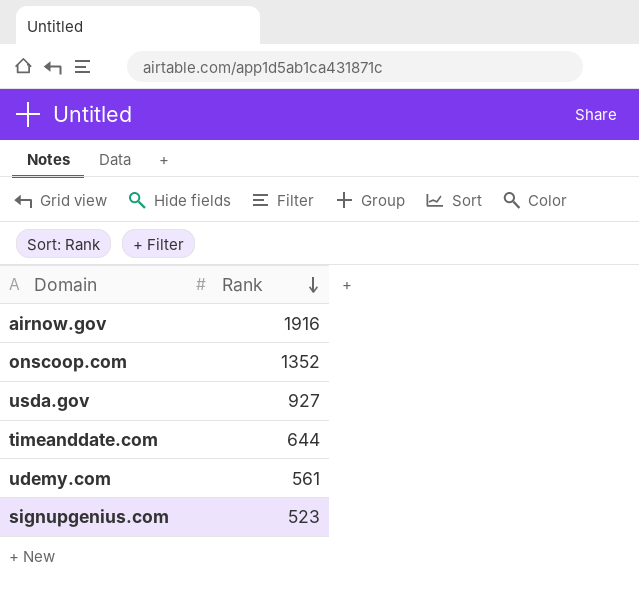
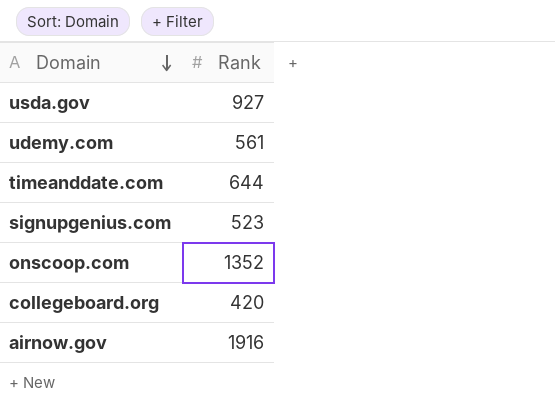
row order: Rank descending -> Domain descending
row collegeboard.org: none -> 420

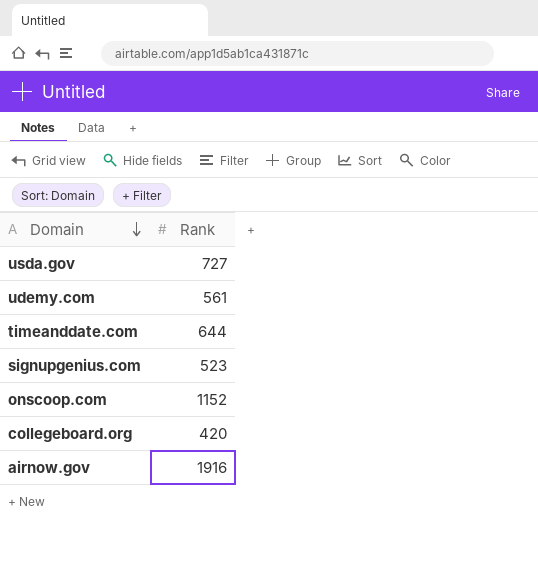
usda.gov | Rank: 927 -> 727
onscoop.com | Rank: 1352 -> 1152

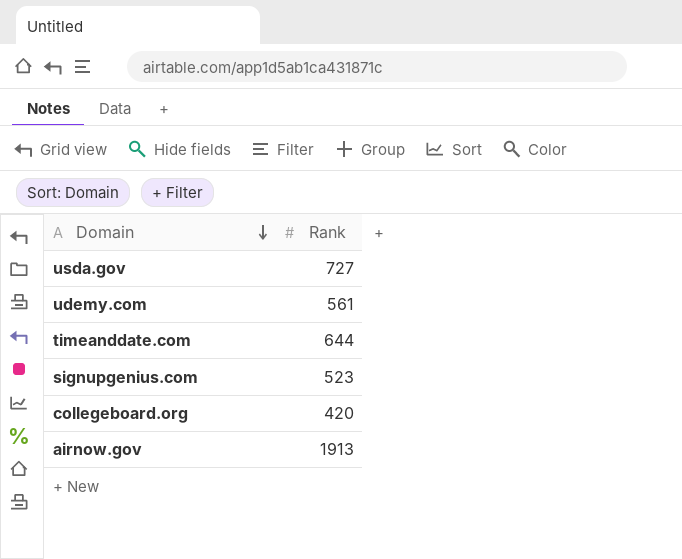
row onscoop.com: 1152 -> none
airnow.gov | Rank: 1916 -> 1913

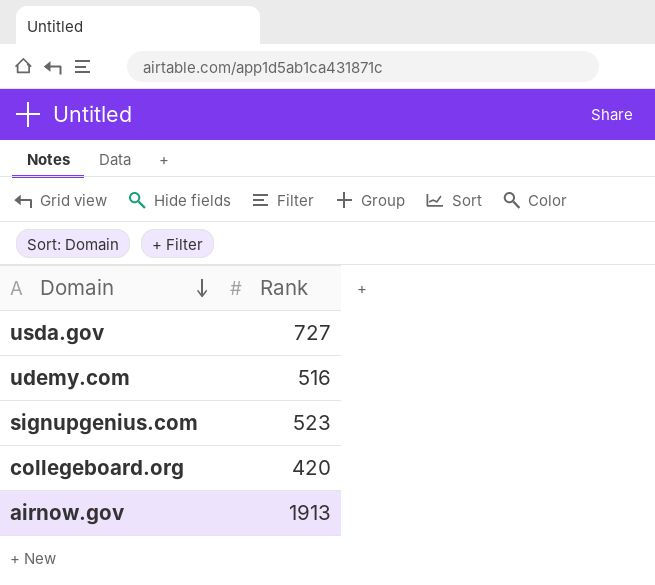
row timeanddate.com: 644 -> none
udemy.com | Rank: 561 -> 516

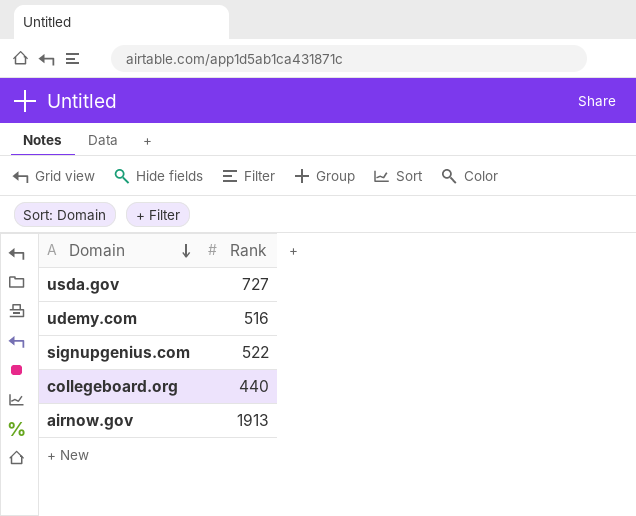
signupgenius.com | Rank: 523 -> 522
collegeboard.org | Rank: 420 -> 440

